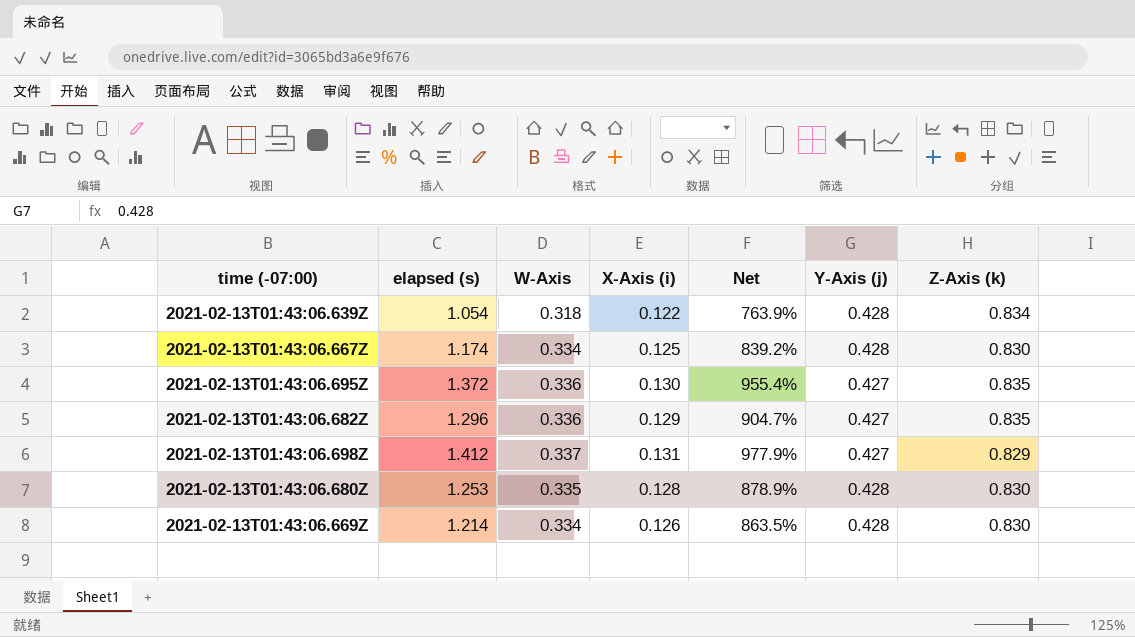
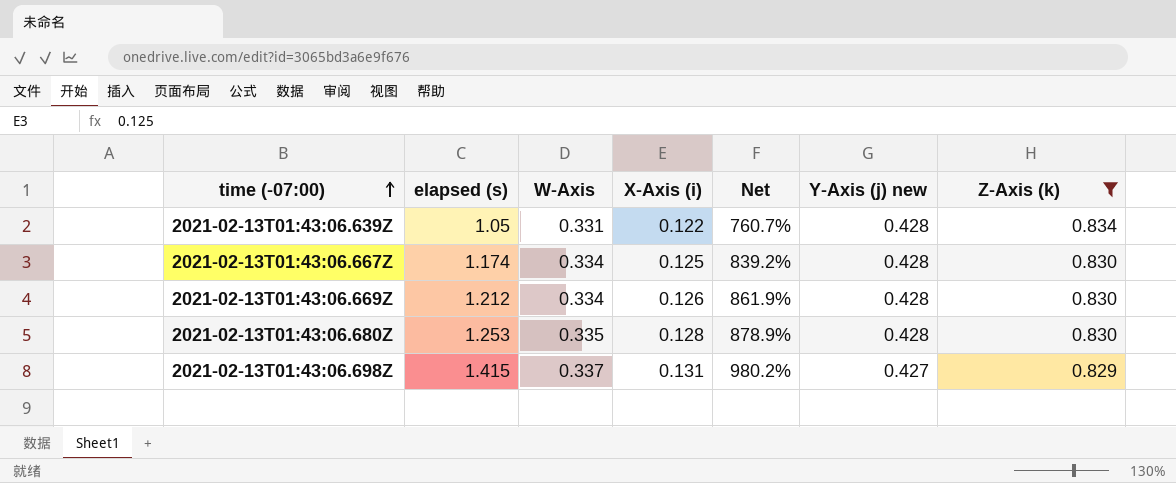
filter: none -> Z-Axis (k) != 0.835
row order: none -> time (-07:00) ascending
column name: Y-Axis (j) -> Y-Axis (j) new
2021-02-13T01:43:06.639Z | elapsed (s): 1.054 -> 1.05
2021-02-13T01:43:06.639Z | W-Axis: 0.318 -> 0.331
2021-02-13T01:43:06.639Z | Net: 763.9% -> 760.7%
2021-02-13T01:43:06.669Z | elapsed (s): 1.214 -> 1.212
2021-02-13T01:43:06.669Z | Net: 863.5% -> 861.9%
2021-02-13T01:43:06.698Z | elapsed (s): 1.412 -> 1.415
2021-02-13T01:43:06.698Z | Net: 977.9% -> 980.2%

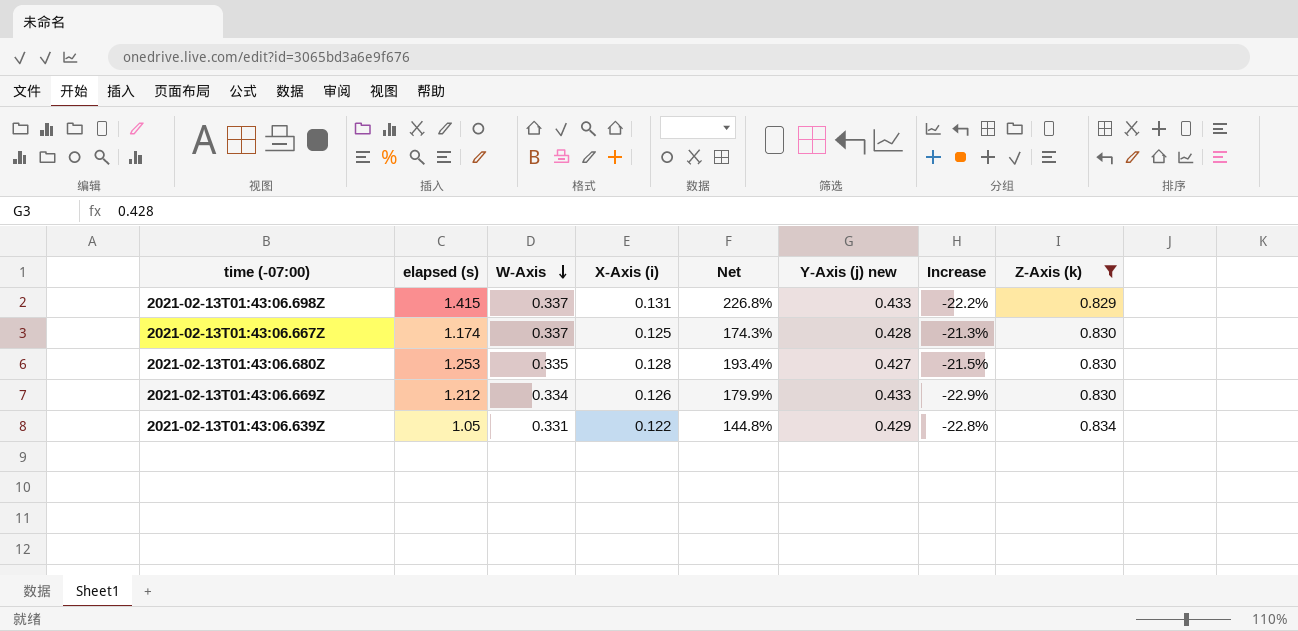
row order: time (-07:00) ascending -> W-Axis descending
column Net | formula: ([elapsed (s)] - [X-Axis (i)]) / [X-Axis (i)] -> ([elapsed (s)] - [Y-Axis (j) new]) / [Y-Axis (j) new]
column Increase | formula: none -> ([W-Axis] - [Y-Axis (j) new]) / [Y-Axis (j) new]
2021-02-13T01:43:06.698Z | Y-Axis (j) new: 0.427 -> 0.433
2021-02-13T01:43:06.667Z | W-Axis: 0.334 -> 0.337
2021-02-13T01:43:06.680Z | Y-Axis (j) new: 0.428 -> 0.427
2021-02-13T01:43:06.669Z | Y-Axis (j) new: 0.428 -> 0.433
2021-02-13T01:43:06.639Z | Y-Axis (j) new: 0.428 -> 0.429

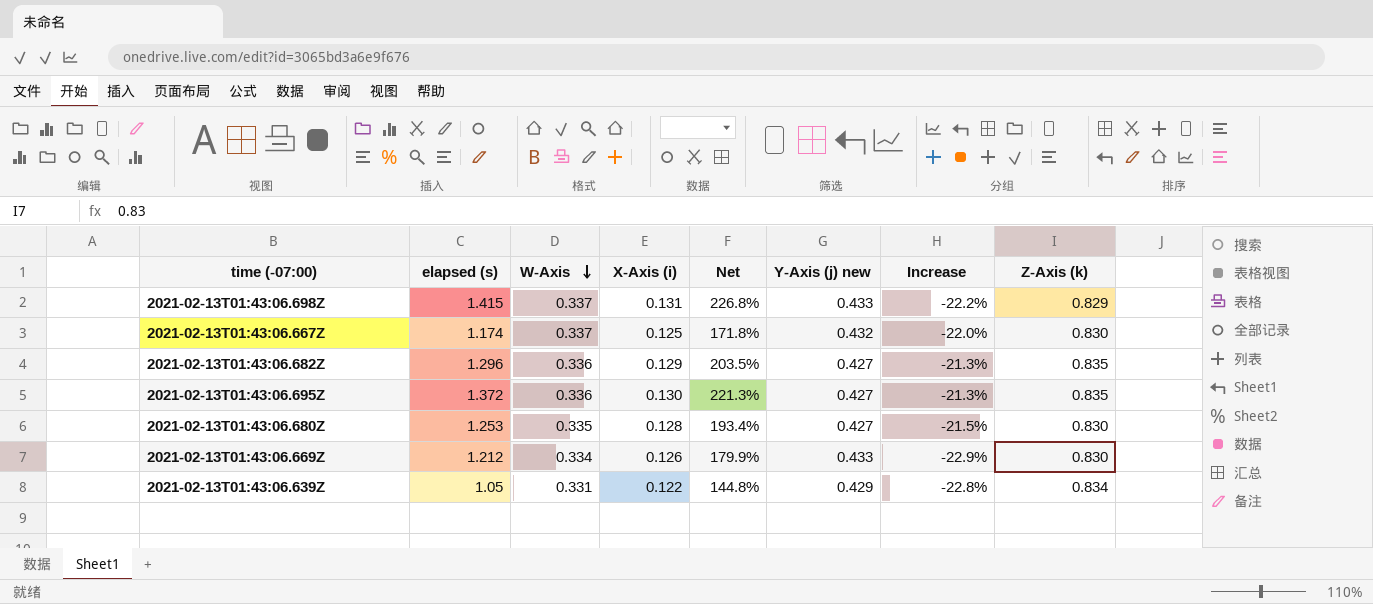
filter: Z-Axis (k) != 0.835 -> none
2021-02-13T01:43:06.667Z | Net: 174.3% -> 171.8%
2021-02-13T01:43:06.667Z | Y-Axis (j) new: 0.428 -> 0.432
2021-02-13T01:43:06.667Z | Increase: -21.3% -> -22.0%

